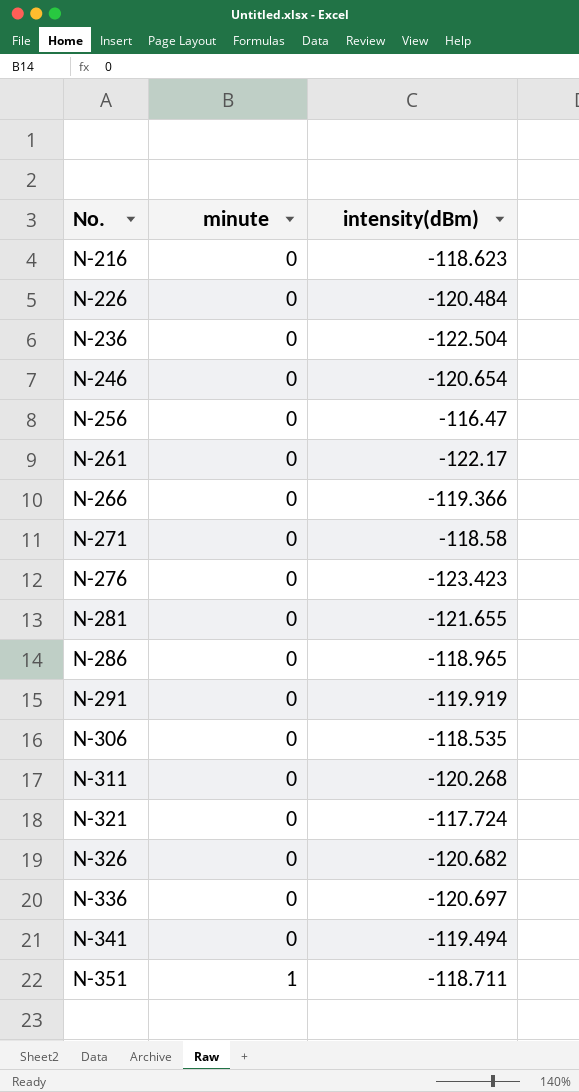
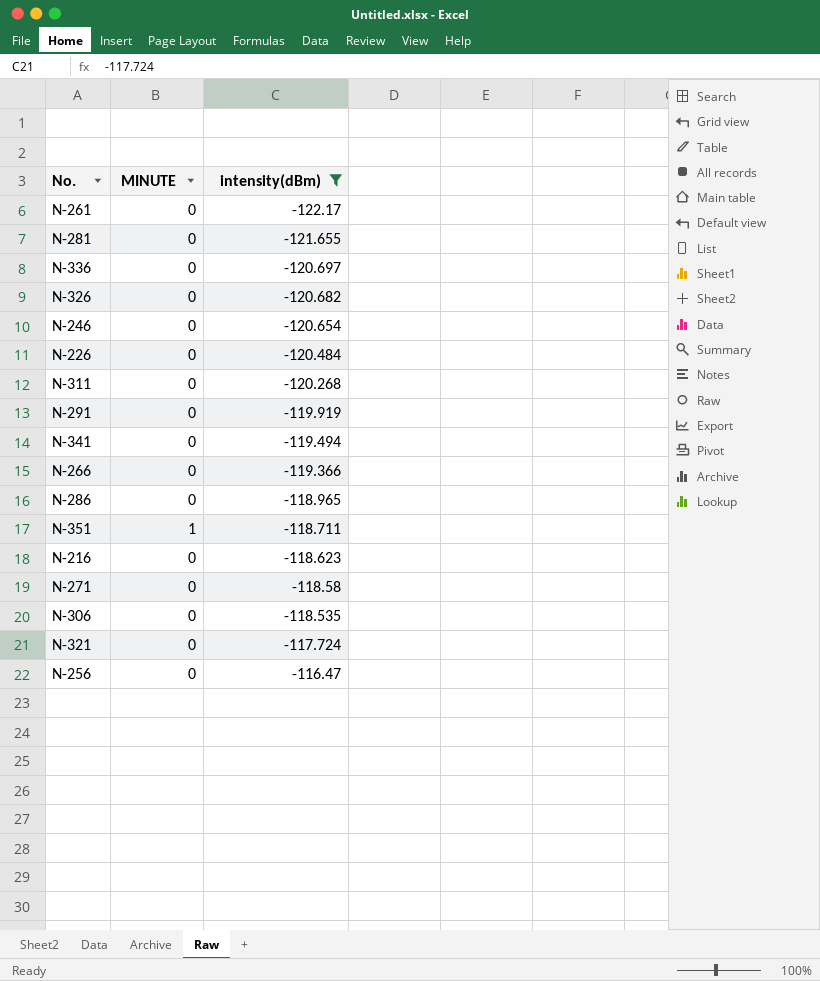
filter: none -> intensity(dBm) >= -122.17
row order: No. ascending -> intensity(dBm) ascending
column name: minute -> MINUTE

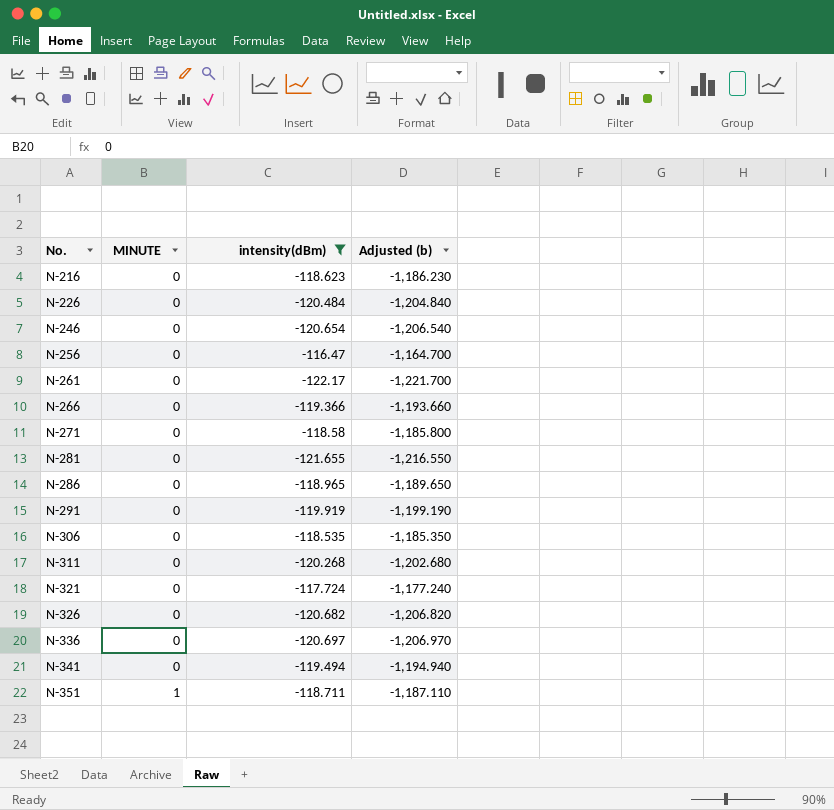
row order: intensity(dBm) ascending -> No. ascending
column Adjusted (b) | formula: none -> [intensity(dBm)] * 10

